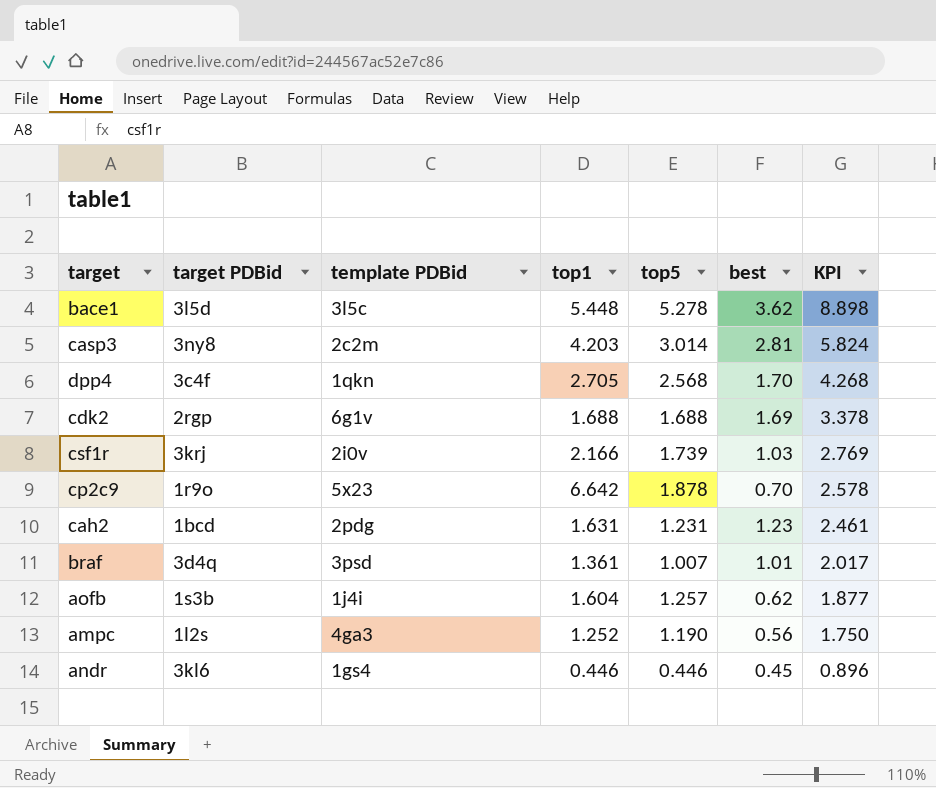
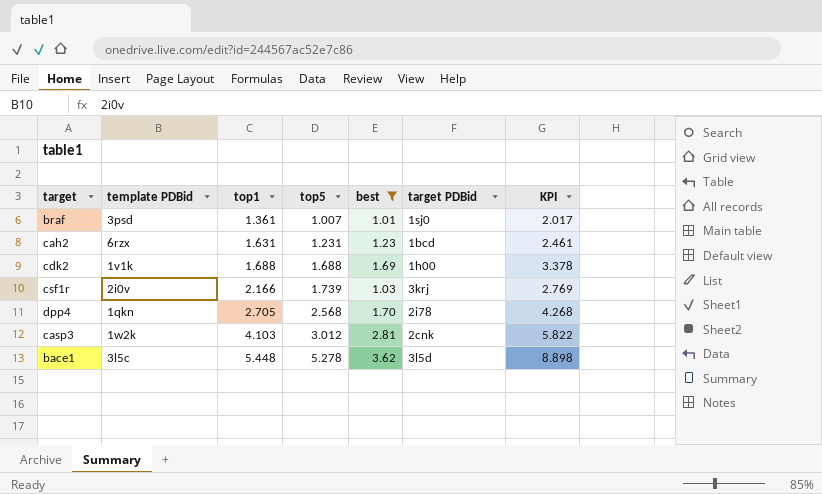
filter: none -> best >= 1.01
row order: KPI descending -> top1 ascending
column target PDBid | position: 2 -> 6
braf | target PDBid: 3d4q -> 1sj0
cah2 | template PDBid: 2pdg -> 6rzx
cdk2 | template PDBid: 6g1v -> 1v1k
cdk2 | target PDBid: 2rgp -> 1h00
dpp4 | target PDBid: 3c4f -> 2i78
casp3 | template PDBid: 2c2m -> 1w2k
casp3 | top1: 4.203 -> 4.103
casp3 | top5: 3.014 -> 3.012
casp3 | target PDBid: 3ny8 -> 2cnk
casp3 | KPI: 5.824 -> 5.822

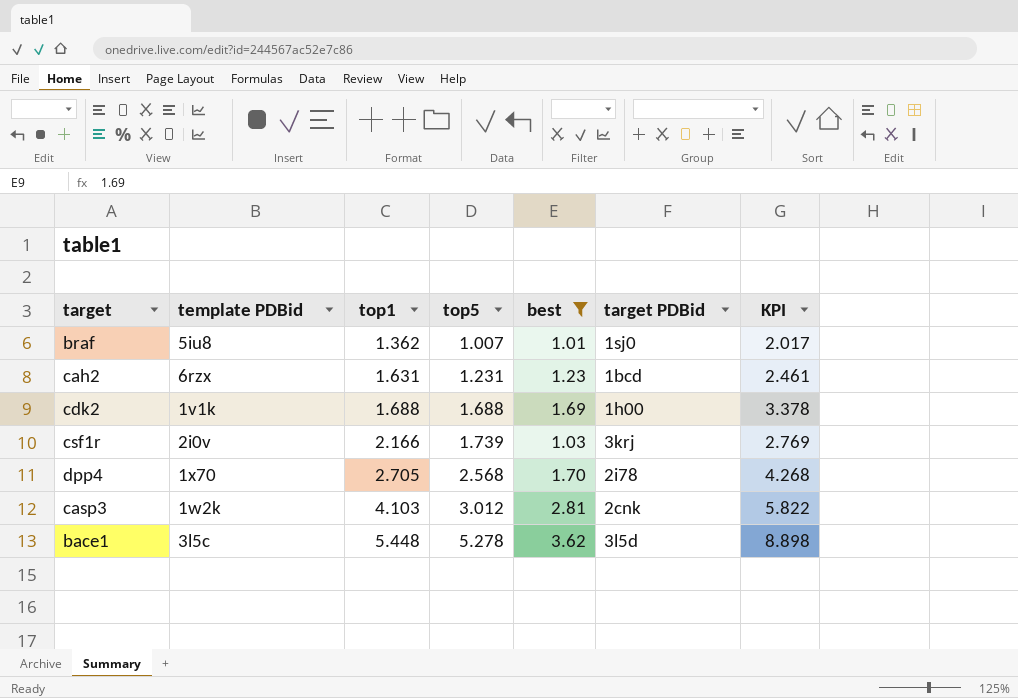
braf | template PDBid: 3psd -> 5iu8
braf | top1: 1.361 -> 1.362
dpp4 | template PDBid: 1qkn -> 1x70

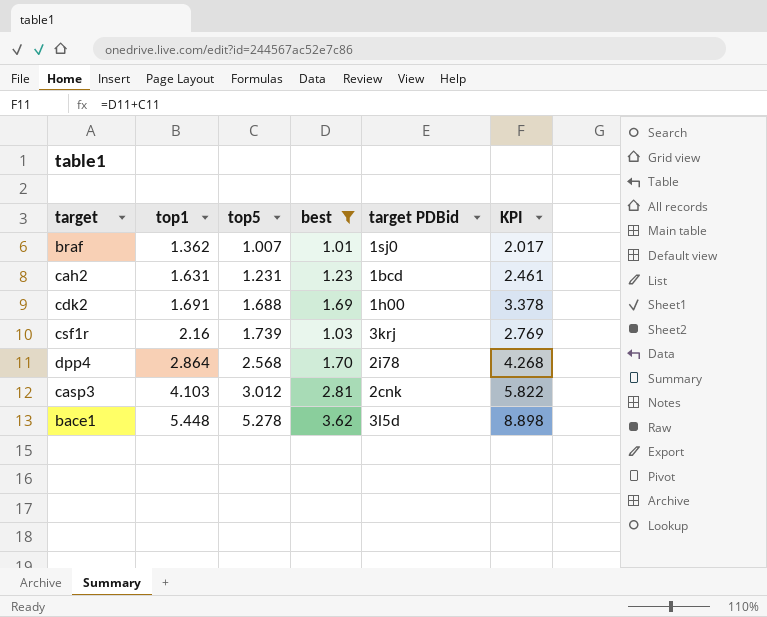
column template PDBid | position: 2 -> none
cdk2 | top1: 1.688 -> 1.691
csf1r | top1: 2.166 -> 2.16
dpp4 | top1: 2.705 -> 2.864

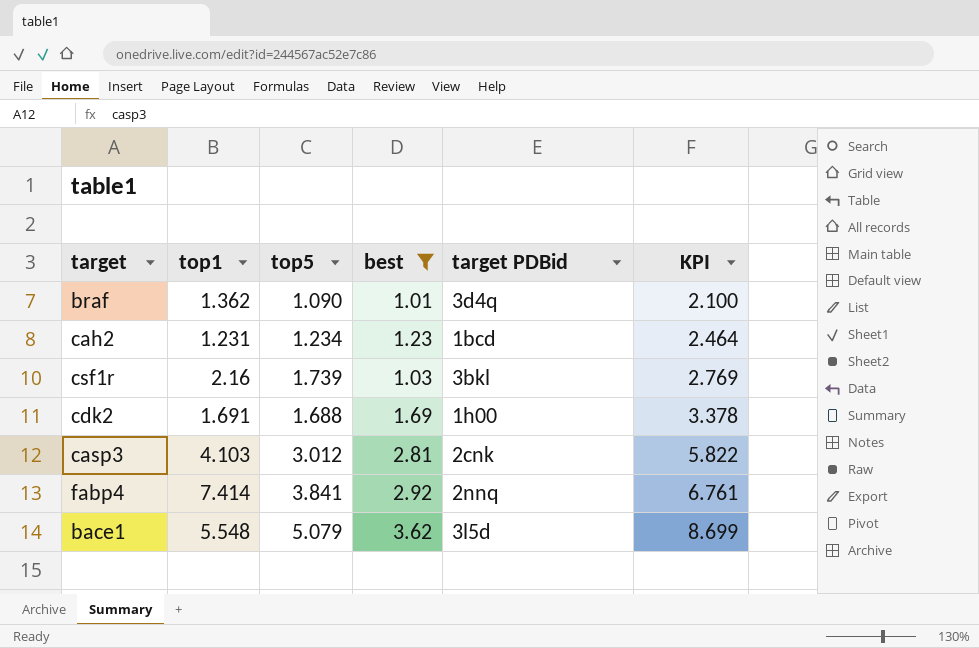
row order: top1 ascending -> KPI ascending
row dpp4: 2.864 | 2.568 | 1.70 | 2i78 | 4.268 -> none
braf | top5: 1.007 -> 1.090
braf | target PDBid: 1sj0 -> 3d4q
braf | KPI: 2.017 -> 2.100
cah2 | top1: 1.631 -> 1.231
cah2 | top5: 1.231 -> 1.234
cah2 | KPI: 2.461 -> 2.464
csf1r | target PDBid: 3krj -> 3bkl
row fabp4: none -> 7.414 | 3.841 | 2.92 | 2nnq | 6.761
bace1 | top1: 5.448 -> 5.548
bace1 | top5: 5.278 -> 5.079
bace1 | KPI: 8.898 -> 8.699

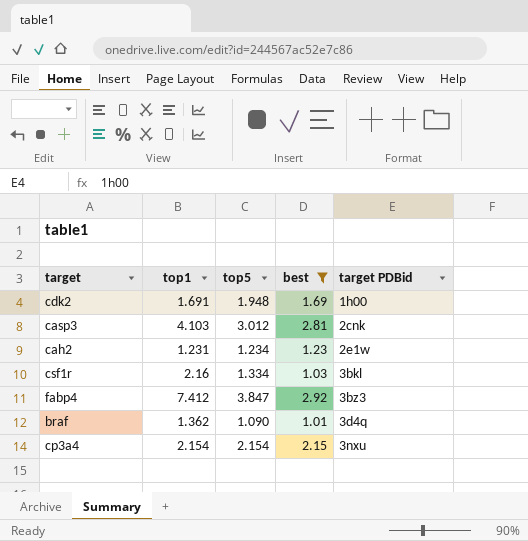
row order: KPI ascending -> target PDBid ascending
column KPI | formula: [top5] + [best] -> none
row bace1: 5.548 | 5.079 | 3.62 | 3l5d | 8.699 -> none
cdk2 | top5: 1.688 -> 1.948
cah2 | target PDBid: 1bcd -> 2e1w
csf1r | top5: 1.739 -> 1.334
fabp4 | top1: 7.414 -> 7.412
fabp4 | top5: 3.841 -> 3.847
fabp4 | target PDBid: 2nnq -> 3bz3
row cp3a4: none -> 2.154 | 2.154 | 2.15 | 3nxu

